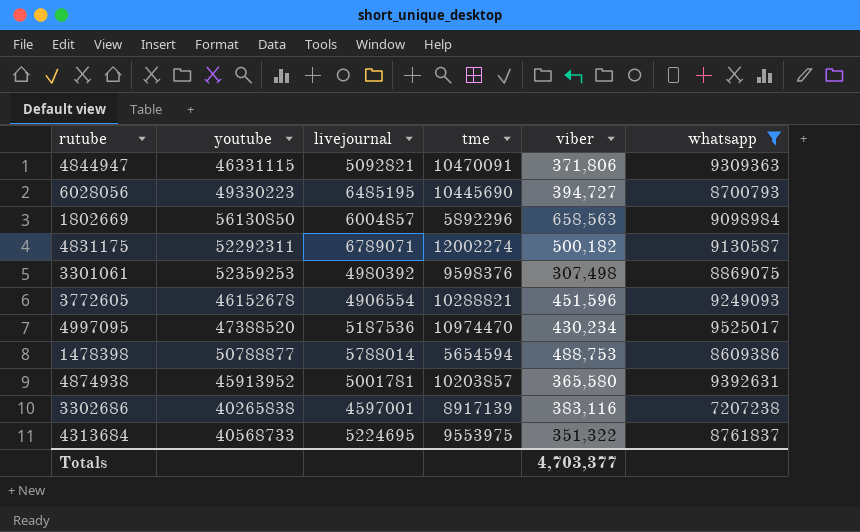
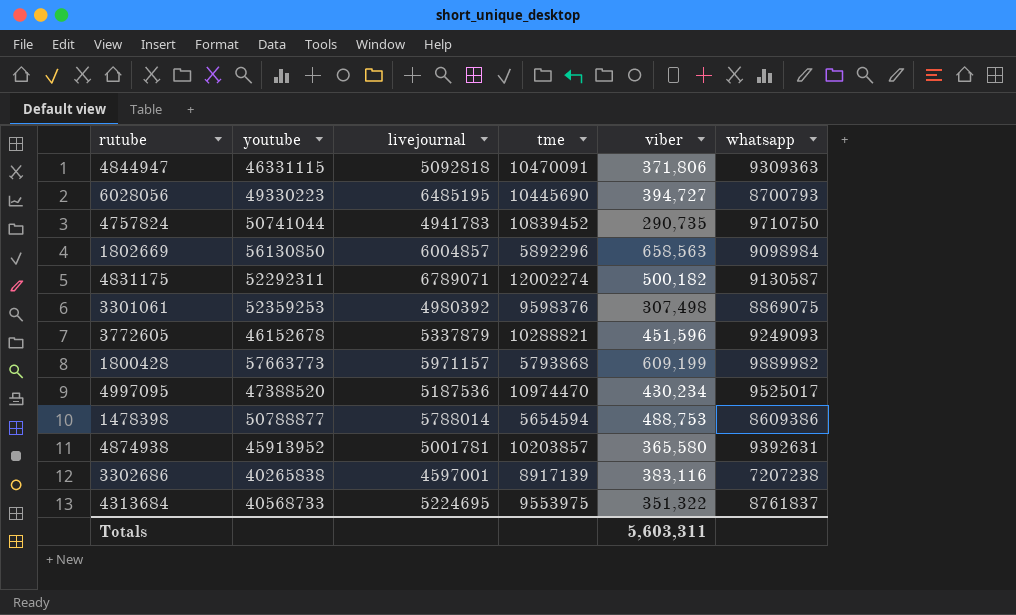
filter: whatsapp <= 9525017 -> none
4844947 | livejournal: 5092821 -> 5092818
3772605 | livejournal: 4906554 -> 5337879
Totals | viber: 4,703,377 -> 5,603,311

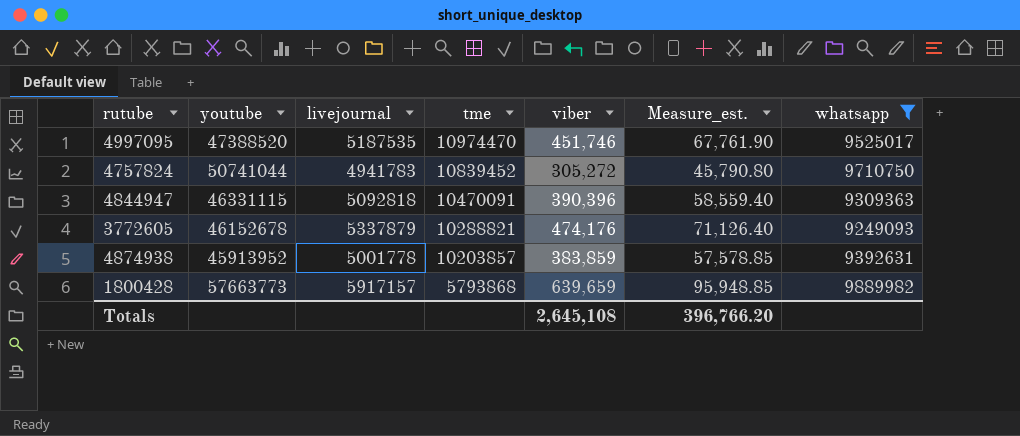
filter: none -> whatsapp >= 9249093
row order: none -> tme descending
column Measure_est. | formula: none -> [viber] * 0.15
4997095 | livejournal: 5187536 -> 5187535
4997095 | viber: 430,234 -> 451,746
4757824 | viber: 290,735 -> 305,272
4844947 | viber: 371,806 -> 390,396
3772605 | viber: 451,596 -> 474,176
4874938 | livejournal: 5001781 -> 5001778
4874938 | viber: 365,580 -> 383,859
1800428 | livejournal: 5971157 -> 5917157
1800428 | viber: 609,199 -> 639,659
Totals | viber: 5,603,311 -> 2,645,108

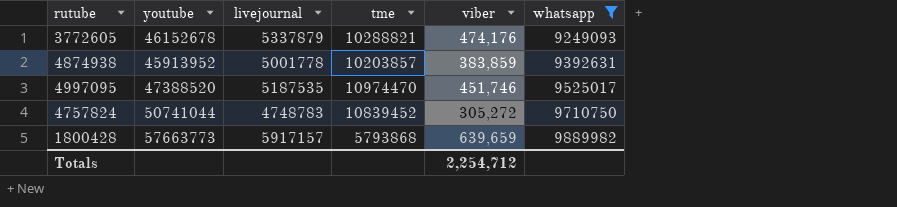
row order: tme descending -> whatsapp ascending
column Measure_est. | formula: [viber] * 0.15 -> none
row 4844947: 46331115 | 5092818 | 10470091 | 390,396 | 58,559.40 | 9309363 -> none
4757824 | livejournal: 4941783 -> 4748783
Totals | viber: 2,645,108 -> 2,254,712

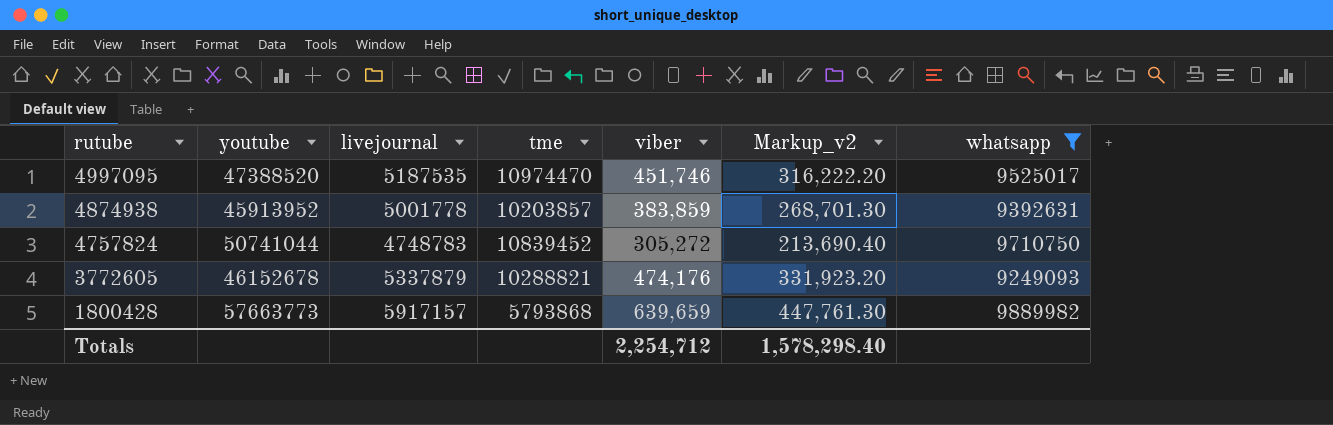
row order: whatsapp ascending -> rutube descending
column Markup_v2 | formula: none -> [viber] * 0.7

